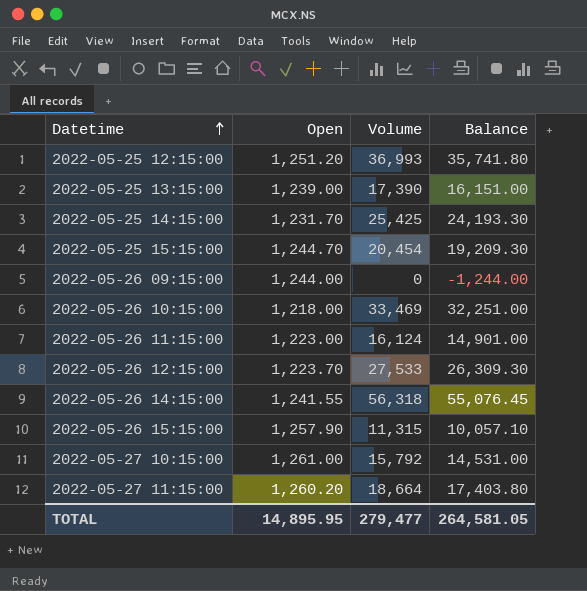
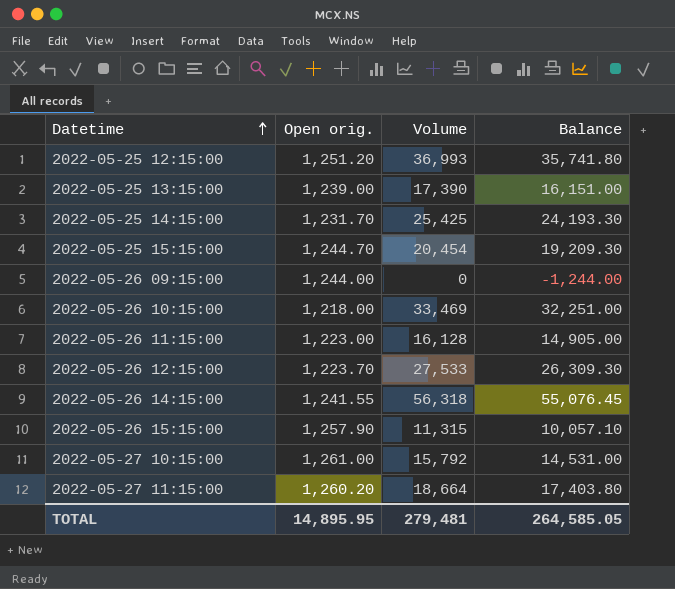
column name: Open -> Open orig.
2022-05-26 11:15:00 | Volume: 16,124 -> 16,128
2022-05-26 11:15:00 | Balance: 14,901.00 -> 14,905.00
TOTAL | Volume: 279,477 -> 279,481
TOTAL | Balance: 264,581.05 -> 264,585.05

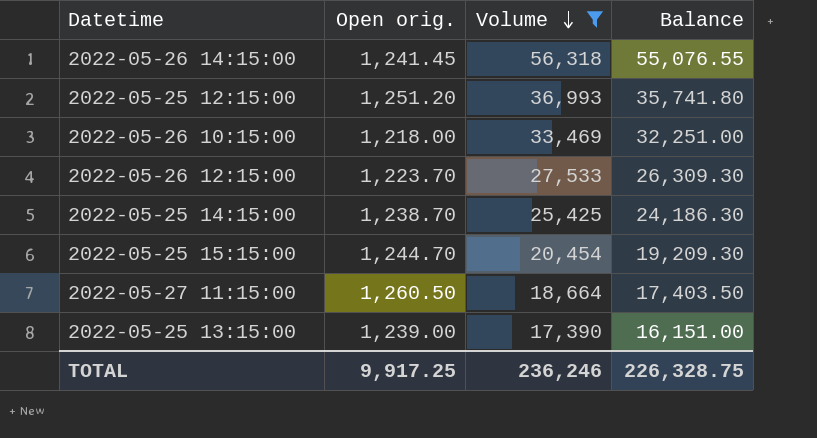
filter: none -> Volume >= 17,390
row order: Datetime ascending -> Volume descending
2022-05-26 14:15:00 | Open orig.: 1,241.55 -> 1,241.45
2022-05-26 14:15:00 | Balance: 55,076.45 -> 55,076.55
2022-05-25 14:15:00 | Open orig.: 1,231.70 -> 1,238.70
2022-05-25 14:15:00 | Balance: 24,193.30 -> 24,186.30
2022-05-27 11:15:00 | Open orig.: 1,260.20 -> 1,260.50
2022-05-27 11:15:00 | Balance: 17,403.80 -> 17,403.50
TOTAL | Open orig.: 14,895.95 -> 9,917.25
TOTAL | Volume: 279,481 -> 236,246
TOTAL | Balance: 264,585.05 -> 226,328.75

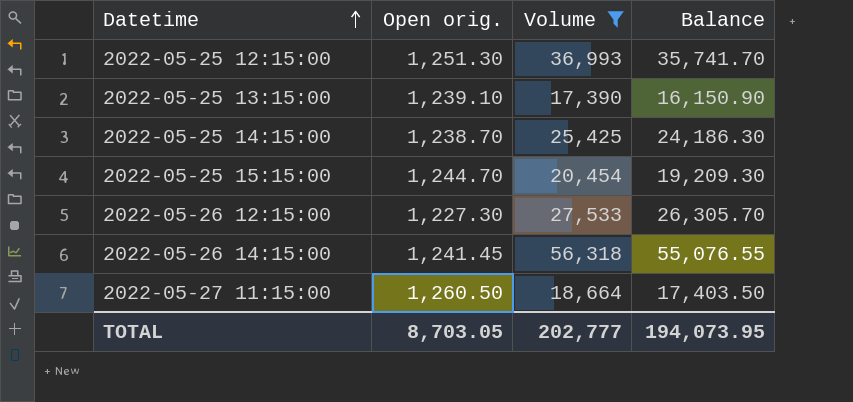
row order: Volume descending -> Datetime ascending
row 2022-05-26 10:15:00: 1,218.00 | 33,469 | 32,251.00 -> none
2022-05-25 12:15:00 | Open orig.: 1,251.20 -> 1,251.30
2022-05-25 12:15:00 | Balance: 35,741.80 -> 35,741.70
2022-05-25 13:15:00 | Open orig.: 1,239.00 -> 1,239.10
2022-05-25 13:15:00 | Balance: 16,151.00 -> 16,150.90
2022-05-26 12:15:00 | Open orig.: 1,223.70 -> 1,227.30
2022-05-26 12:15:00 | Balance: 26,309.30 -> 26,305.70
TOTAL | Open orig.: 9,917.25 -> 8,703.05
TOTAL | Volume: 236,246 -> 202,777
TOTAL | Balance: 226,328.75 -> 194,073.95

